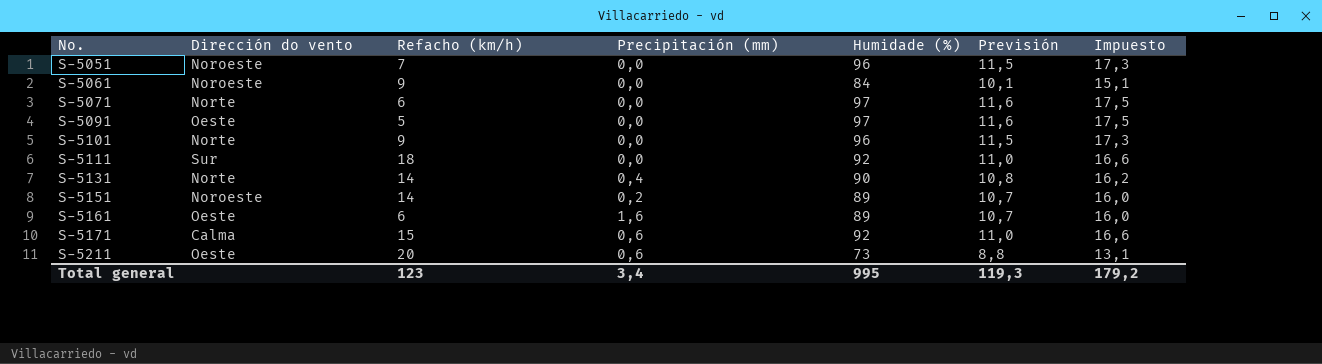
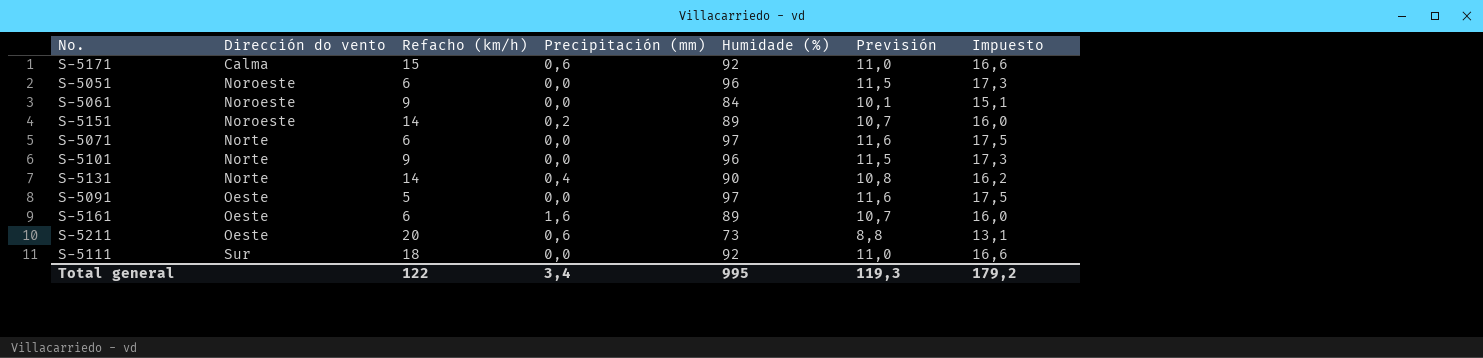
row order: No. ascending -> Dirección do vento ascending
S-5051 | Refacho (km/h): 7 -> 6
Total general | Refacho (km/h): 123 -> 122

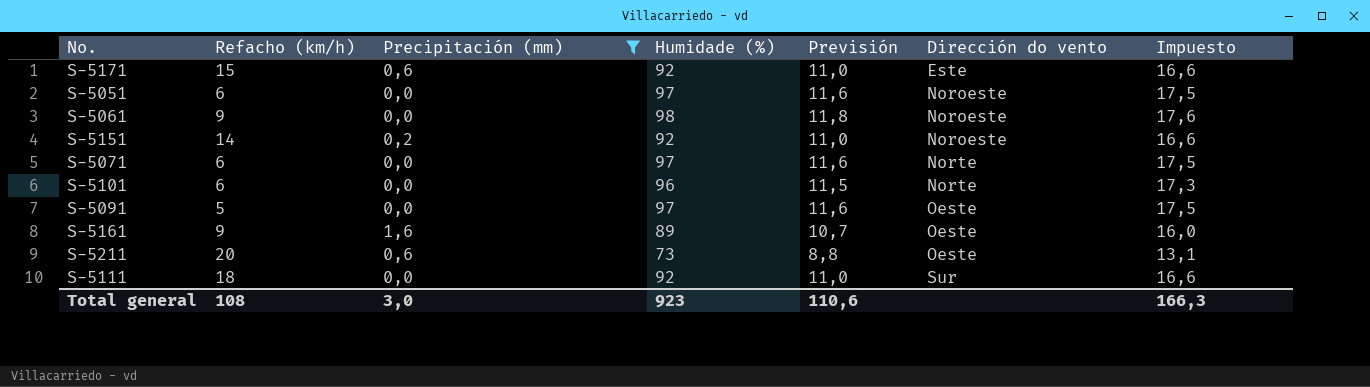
filter: none -> Precipitación (mm) != 0,4
column Dirección do vento | position: 2 -> 6
S-5171 | Dirección do vento: Calma -> Este
S-5051 | Humidade (%): 96 -> 97
S-5051 | Previsión: 11,5 -> 11,6
S-5051 | Impuesto: 17,3 -> 17,5
S-5061 | Humidade (%): 84 -> 98
S-5061 | Previsión: 10,1 -> 11,8
S-5061 | Impuesto: 15,1 -> 17,6
S-5151 | Humidade (%): 89 -> 92
S-5151 | Previsión: 10,7 -> 11,0
S-5151 | Impuesto: 16,0 -> 16,6
S-5101 | Refacho (km/h): 9 -> 6
S-5161 | Refacho (km/h): 6 -> 9
Total general | Refacho (km/h): 122 -> 108
Total general | Precipitación (mm): 3,4 -> 3,0
Total general | Humidade (%): 995 -> 923
Total general | Previsión: 119,3 -> 110,6
Total general | Impuesto: 179,2 -> 166,3

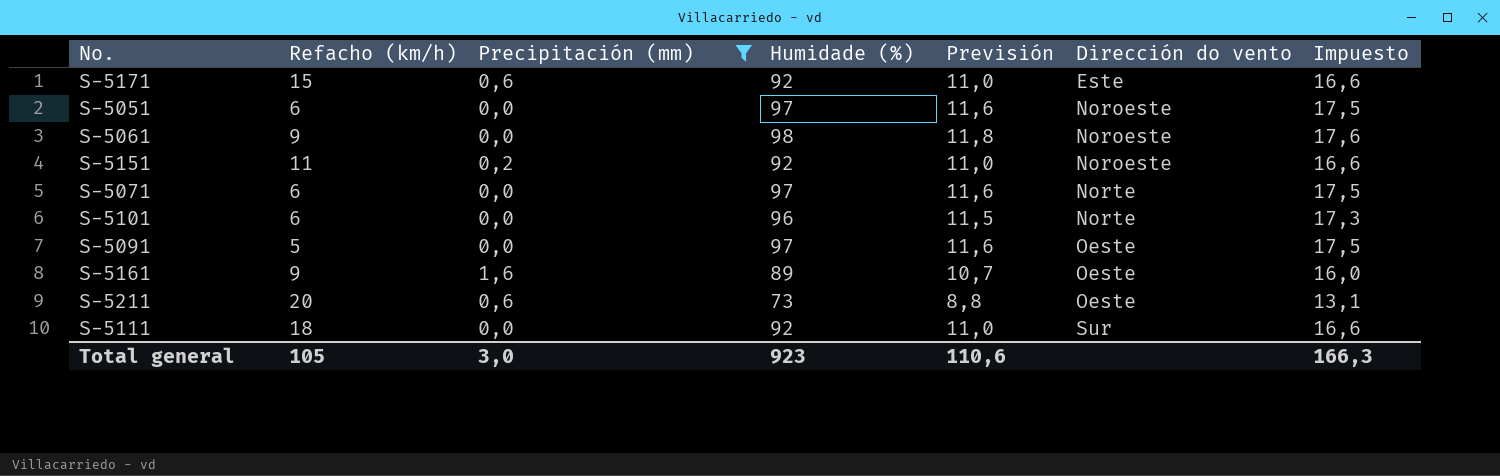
S-5151 | Refacho (km/h): 14 -> 11
Total general | Refacho (km/h): 108 -> 105

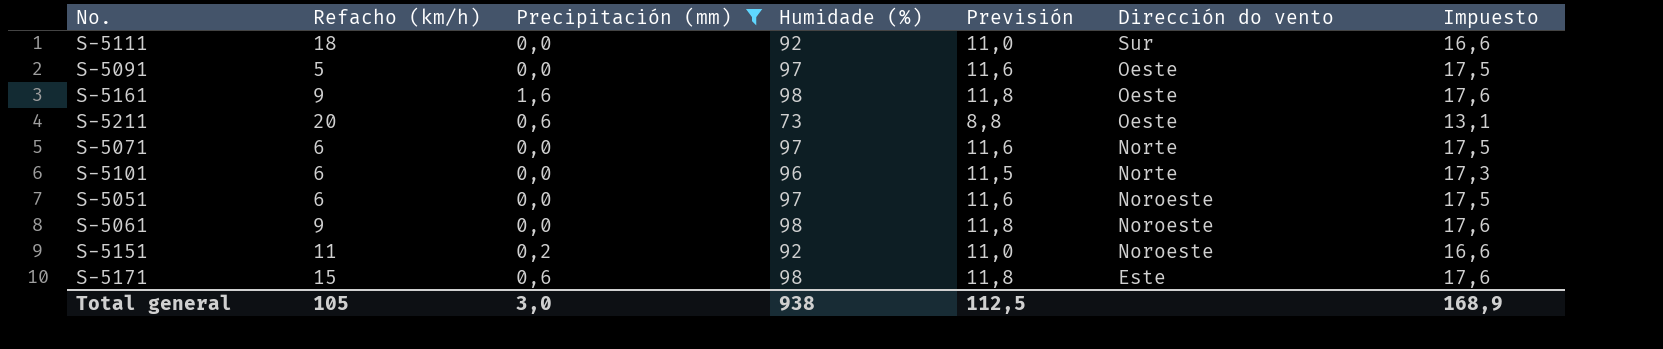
row order: Dirección do vento ascending -> Dirección do vento descending
S-5161 | Humidade (%): 89 -> 98
S-5161 | Previsión: 10,7 -> 11,8
S-5161 | Impuesto: 16,0 -> 17,6
S-5171 | Humidade (%): 92 -> 98
S-5171 | Previsión: 11,0 -> 11,8
S-5171 | Impuesto: 16,6 -> 17,6
Total general | Humidade (%): 923 -> 938
Total general | Previsión: 110,6 -> 112,5
Total general | Impuesto: 166,3 -> 168,9

